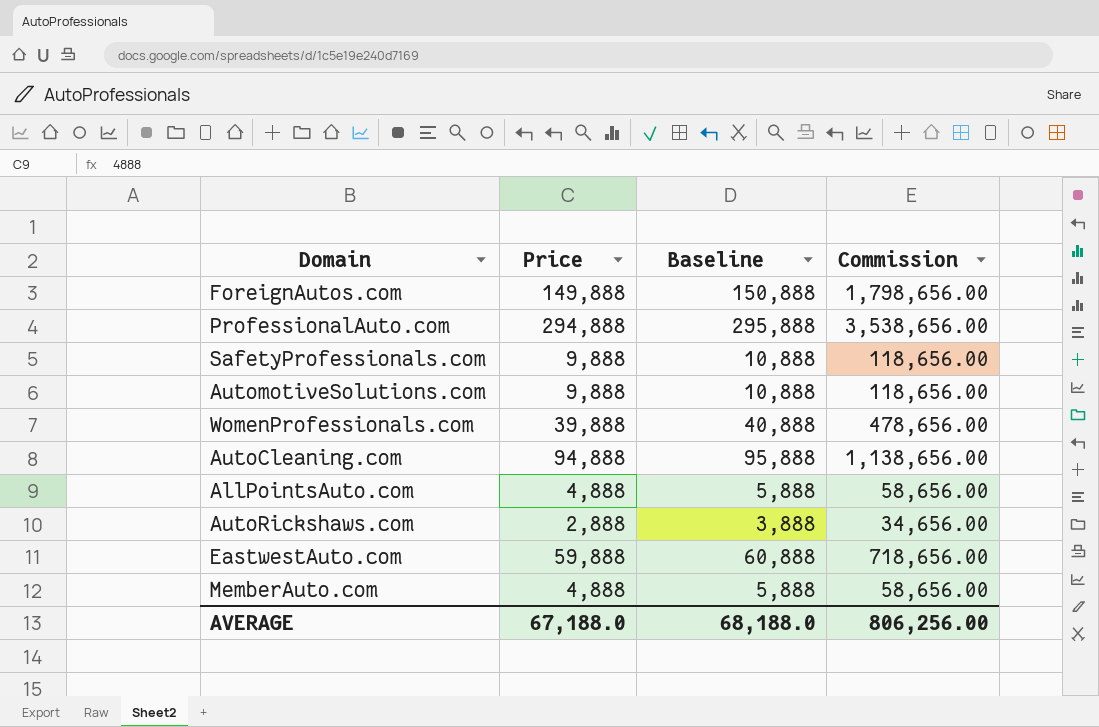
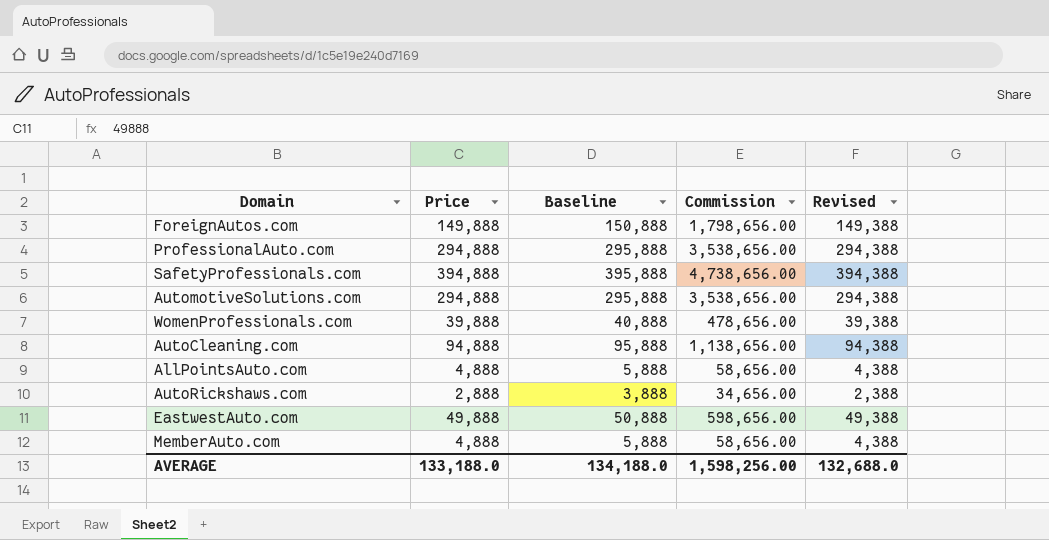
column Revised | formula: none -> [Price] - 500
SafetyProfessionals.com | Price: 9,888 -> 394,888
SafetyProfessionals.com | Baseline: 10,888 -> 395,888
SafetyProfessionals.com | Commission: 118,656.00 -> 4,738,656.00
AutomotiveSolutions.com | Price: 9,888 -> 294,888
AutomotiveSolutions.com | Baseline: 10,888 -> 295,888
AutomotiveSolutions.com | Commission: 118,656.00 -> 3,538,656.00
EastwestAuto.com | Price: 59,888 -> 49,888
EastwestAuto.com | Baseline: 60,888 -> 50,888
EastwestAuto.com | Commission: 718,656.00 -> 598,656.00
AVERAGE | Price: 67,188.0 -> 133,188.0
AVERAGE | Baseline: 68,188.0 -> 134,188.0
AVERAGE | Commission: 806,256.00 -> 1,598,256.00

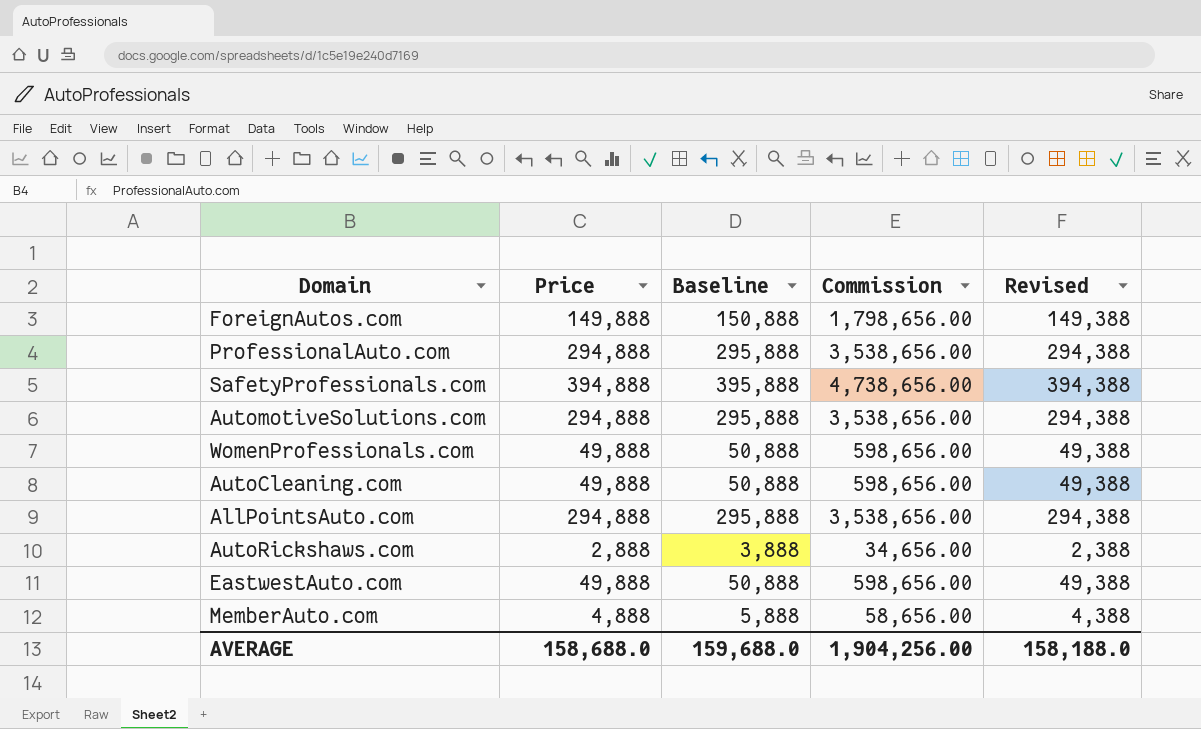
WomenProfessionals.com | Price: 39,888 -> 49,888
WomenProfessionals.com | Baseline: 40,888 -> 50,888
WomenProfessionals.com | Commission: 478,656.00 -> 598,656.00
WomenProfessionals.com | Revised: 39,388 -> 49,388
AutoCleaning.com | Price: 94,888 -> 49,888
AutoCleaning.com | Baseline: 95,888 -> 50,888
AutoCleaning.com | Commission: 1,138,656.00 -> 598,656.00
AutoCleaning.com | Revised: 94,388 -> 49,388
AllPointsAuto.com | Price: 4,888 -> 294,888
AllPointsAuto.com | Baseline: 5,888 -> 295,888
AllPointsAuto.com | Commission: 58,656.00 -> 3,538,656.00
AllPointsAuto.com | Revised: 4,388 -> 294,388
AVERAGE | Price: 133,188.0 -> 158,688.0
AVERAGE | Baseline: 134,188.0 -> 159,688.0
AVERAGE | Commission: 1,598,256.00 -> 1,904,256.00
AVERAGE | Revised: 132,688.0 -> 158,188.0

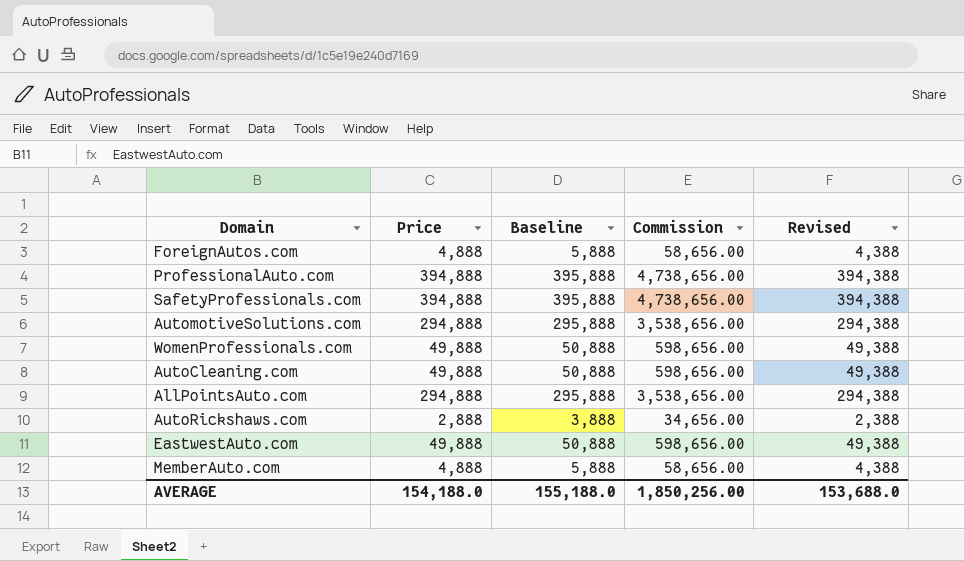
ForeignAutos.com | Price: 149,888 -> 4,888
ForeignAutos.com | Baseline: 150,888 -> 5,888
ForeignAutos.com | Commission: 1,798,656.00 -> 58,656.00
ForeignAutos.com | Revised: 149,388 -> 4,388
ProfessionalAuto.com | Price: 294,888 -> 394,888
ProfessionalAuto.com | Baseline: 295,888 -> 395,888
ProfessionalAuto.com | Commission: 3,538,656.00 -> 4,738,656.00
ProfessionalAuto.com | Revised: 294,388 -> 394,388
AVERAGE | Price: 158,688.0 -> 154,188.0
AVERAGE | Baseline: 159,688.0 -> 155,188.0
AVERAGE | Commission: 1,904,256.00 -> 1,850,256.00
AVERAGE | Revised: 158,188.0 -> 153,688.0

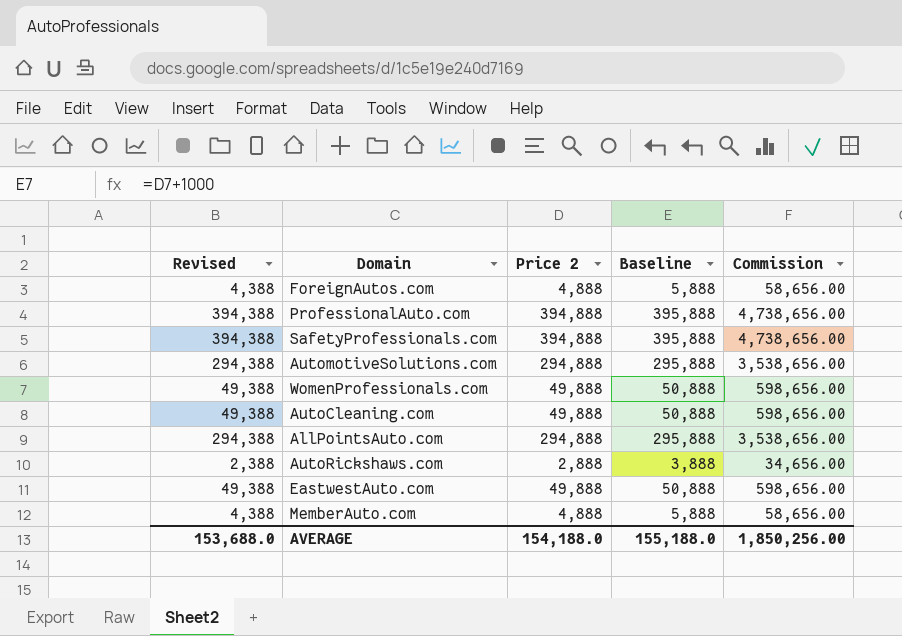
column Revised | position: 5 -> 1
column name: Price -> Price 2

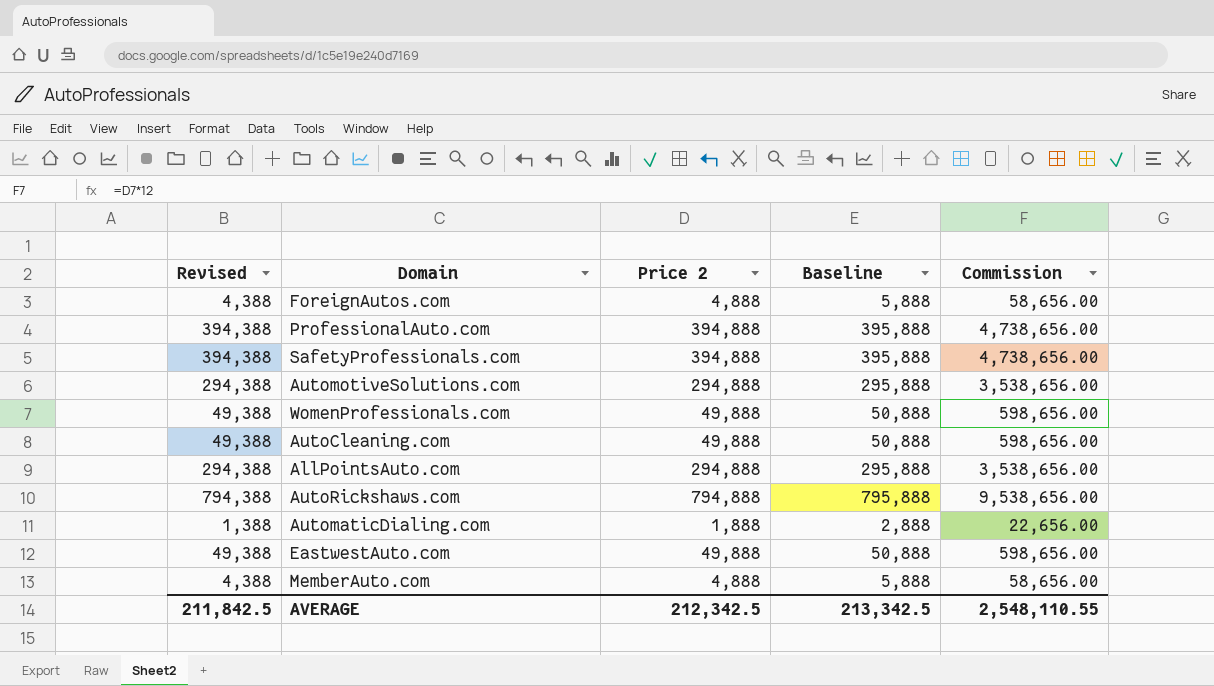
AutoRickshaws.com | Revised: 2,388 -> 794,388
AutoRickshaws.com | Price 2: 2,888 -> 794,888
AutoRickshaws.com | Baseline: 3,888 -> 795,888
AutoRickshaws.com | Commission: 34,656.00 -> 9,538,656.00
row AutomaticDialing.com: none -> 1,388 | 1,888 | 2,888 | 22,656.00
AVERAGE | Revised: 153,688.0 -> 211,842.5
AVERAGE | Price 2: 154,188.0 -> 212,342.5
AVERAGE | Baseline: 155,188.0 -> 213,342.5
AVERAGE | Commission: 1,850,256.00 -> 2,548,110.55

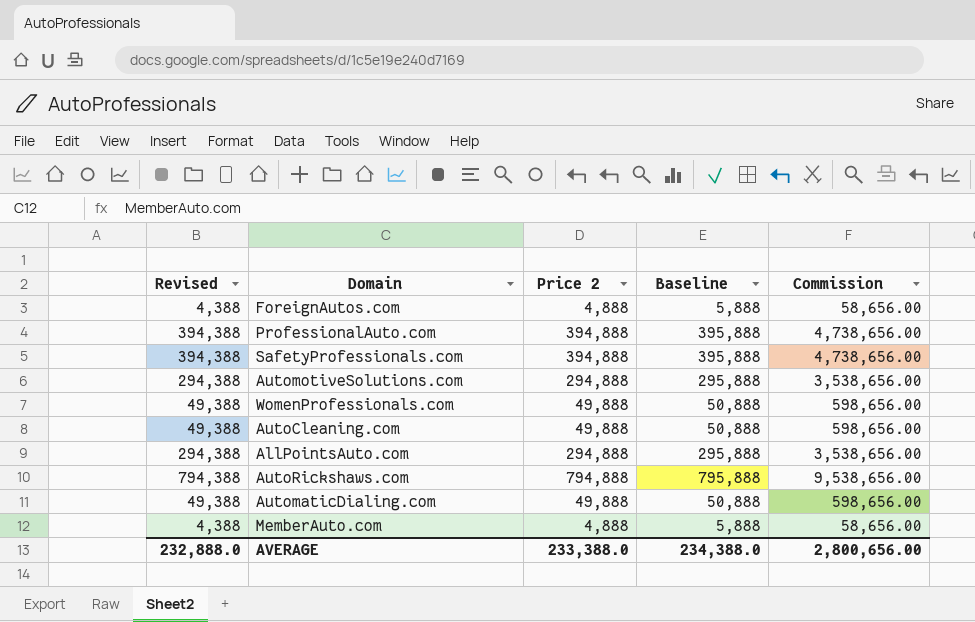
row EastwestAuto.com: 49,388 | 49,888 | 50,888 | 598,656.00 -> none
AutomaticDialing.com | Revised: 1,388 -> 49,388
AutomaticDialing.com | Price 2: 1,888 -> 49,888
AutomaticDialing.com | Baseline: 2,888 -> 50,888
AutomaticDialing.com | Commission: 22,656.00 -> 598,656.00
AVERAGE | Revised: 211,842.5 -> 232,888.0
AVERAGE | Price 2: 212,342.5 -> 233,388.0
AVERAGE | Baseline: 213,342.5 -> 234,388.0
AVERAGE | Commission: 2,548,110.55 -> 2,800,656.00

